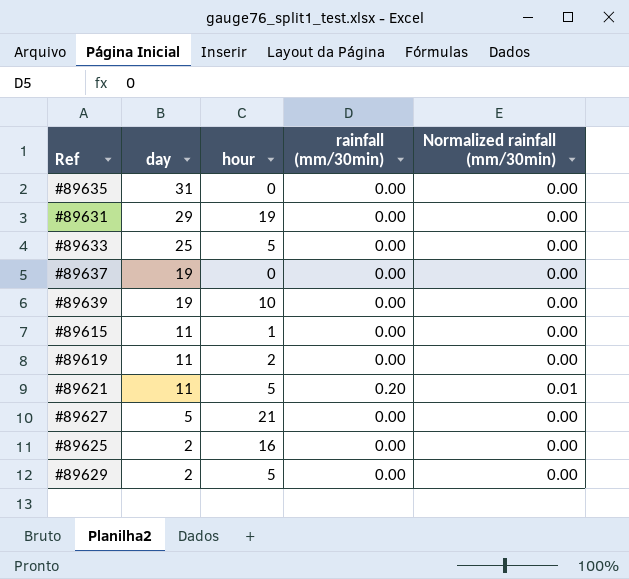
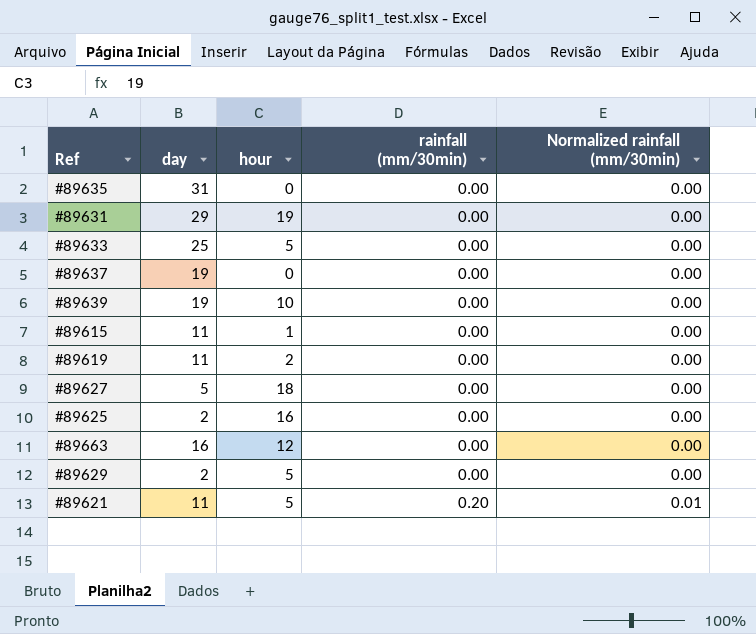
row order: day descending -> rainfall (mm/30min) ascending
#89627 | hour: 21 -> 18
row #89663: none -> 16 | 12 | 0.00 | 0.00

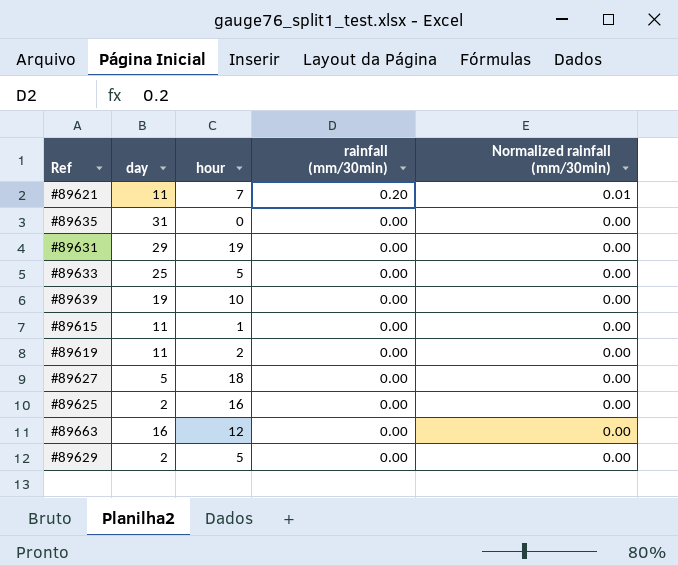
row order: rainfall (mm/30min) ascending -> rainfall (mm/30min) descending
row #89637: 19 | 0 | 0.00 | 0.00 -> none
#89621 | hour: 5 -> 7

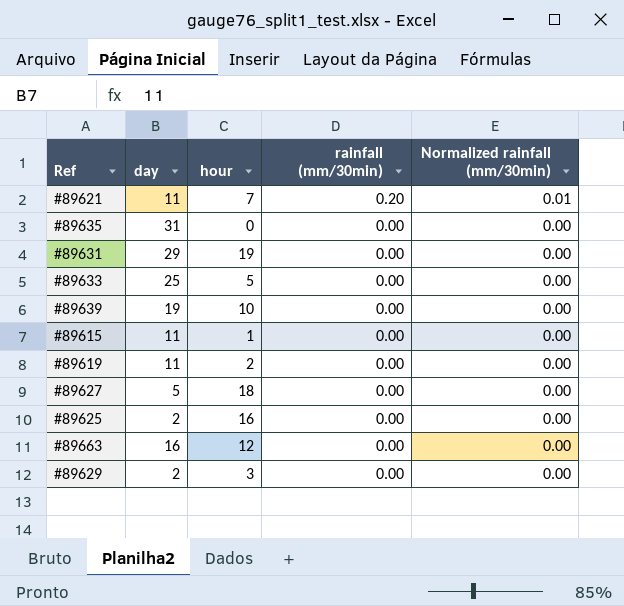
#89629 | hour: 5 -> 3

